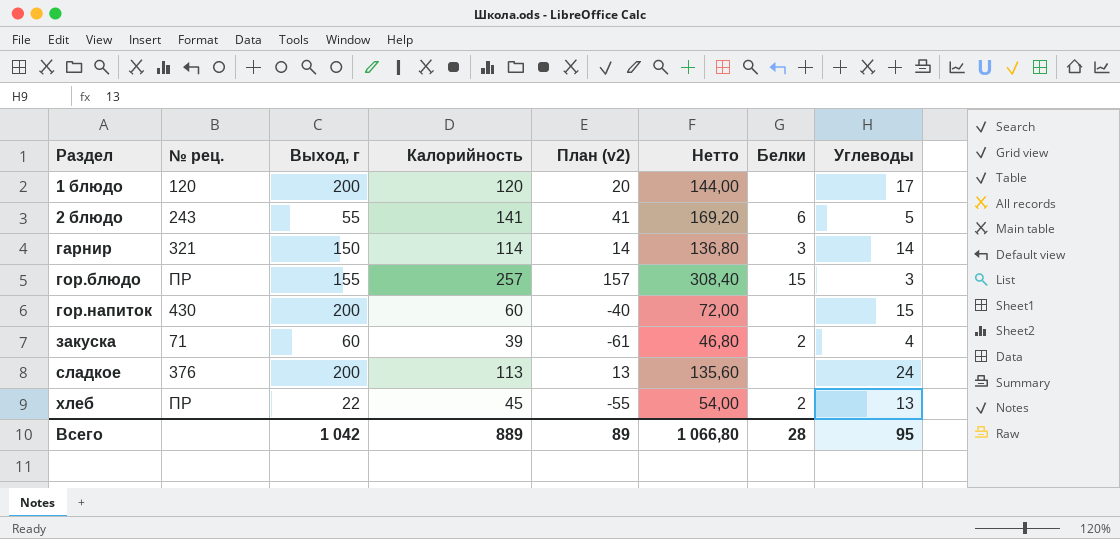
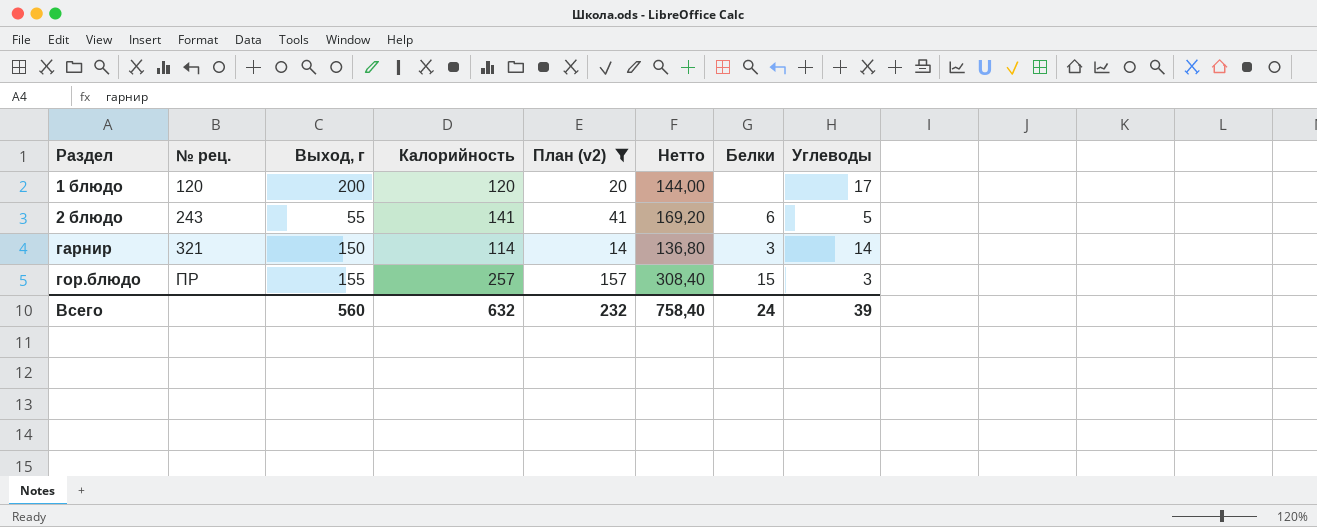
filter: none -> План (v2) >= 14
Всего | Выход, г: 1 042 -> 560
Всего | Калорийность: 889 -> 632
Всего | План (v2): 89 -> 232
Всего | Нетто: 1 066,80 -> 758,40
Всего | Белки: 28 -> 24
Всего | Углеводы: 95 -> 39

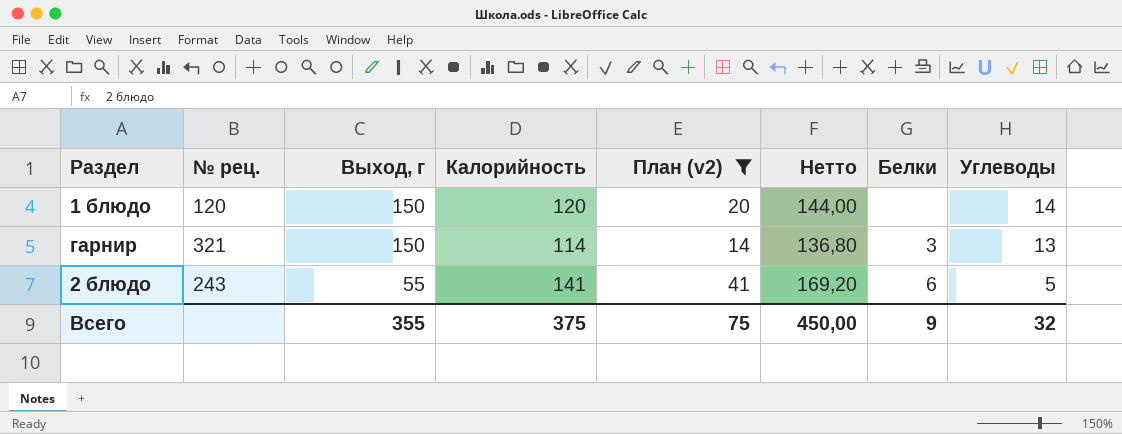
row order: Раздел ascending -> Выход, г descending
row гор.блюдо: ПР | 155 | 257 | 157 | 308,40 | 15 | 3 -> none
1 блюдо | Выход, г: 200 -> 150
1 блюдо | Углеводы: 17 -> 14
гарнир | Углеводы: 14 -> 13
Всего | Выход, г: 560 -> 355
Всего | Калорийность: 632 -> 375
Всего | План (v2): 232 -> 75
Всего | Нетто: 758,40 -> 450,00
Всего | Белки: 24 -> 9
Всего | Углеводы: 39 -> 32

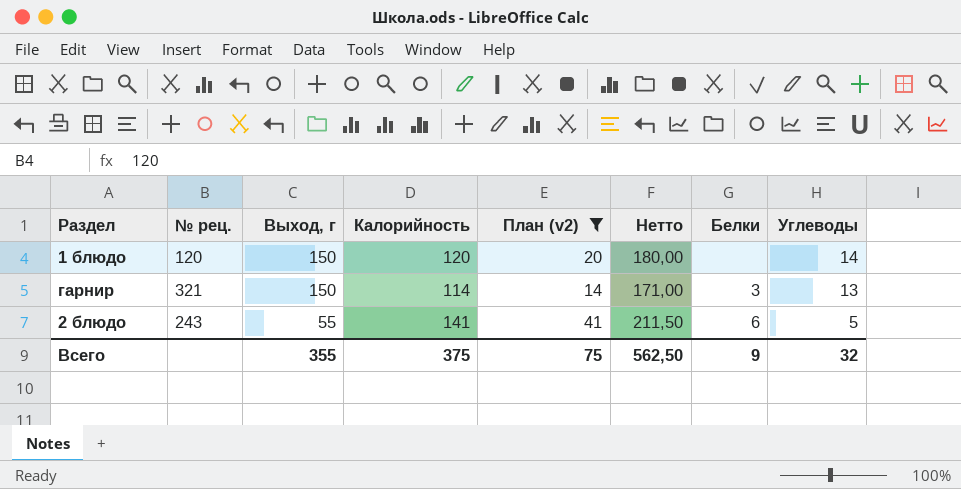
column Нетто | formula: [Калорийность] * 1,2 -> [Калорийность] * 1,5
Всего | Нетто: 450,00 -> 562,50

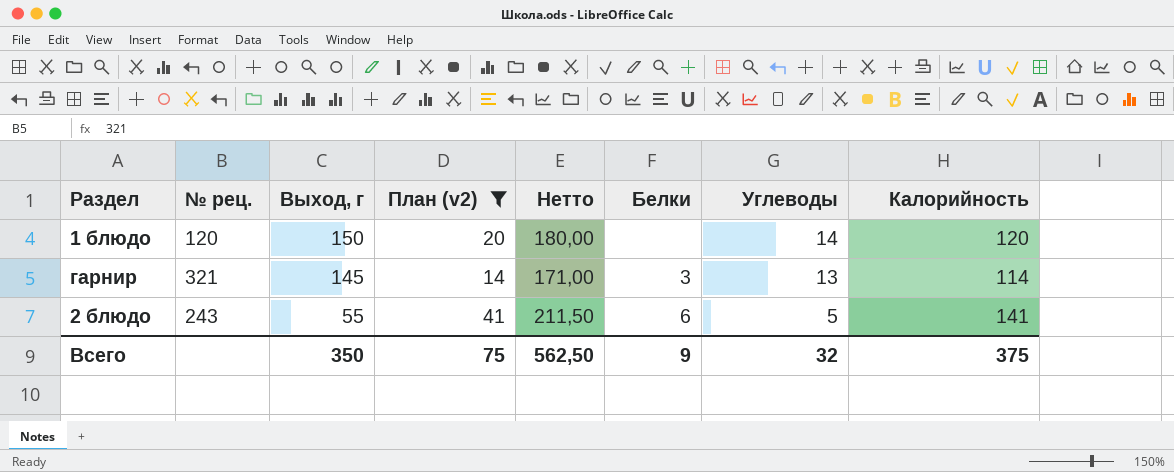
column Калорийность | position: 4 -> 8
гарнир | Выход, г: 150 -> 145
Всего | Выход, г: 355 -> 350

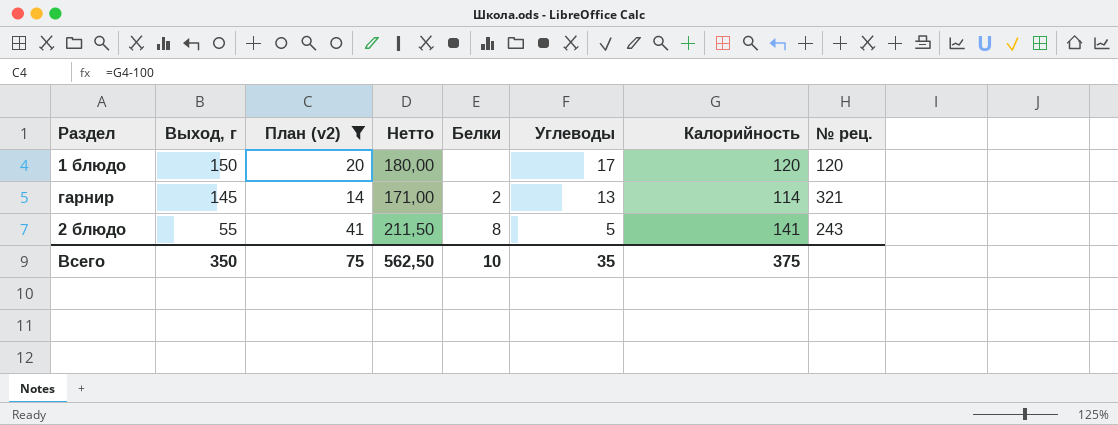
column № рец. | position: 2 -> 8
1 блюдо | Углеводы: 14 -> 17
гарнир | Белки: 3 -> 2
2 блюдо | Белки: 6 -> 8
Всего | Белки: 9 -> 10
Всего | Углеводы: 32 -> 35

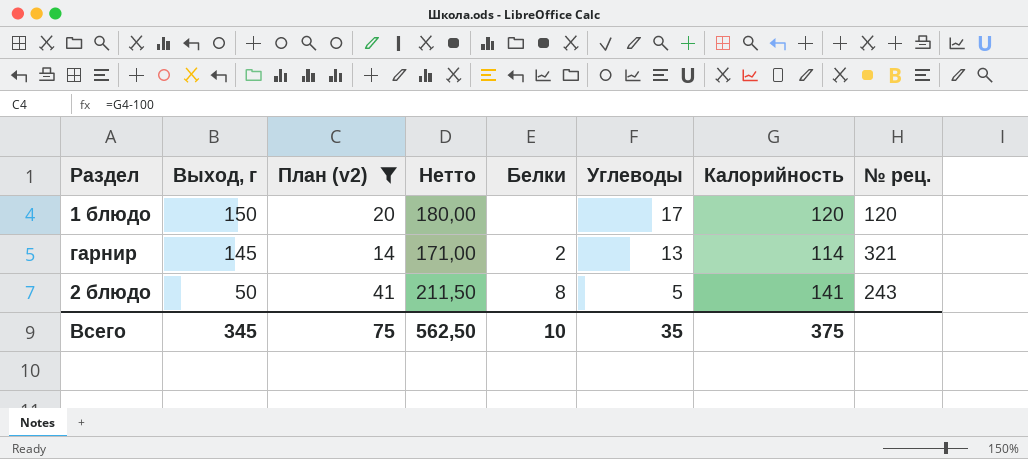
2 блюдо | Выход, г: 55 -> 50
Всего | Выход, г: 350 -> 345

